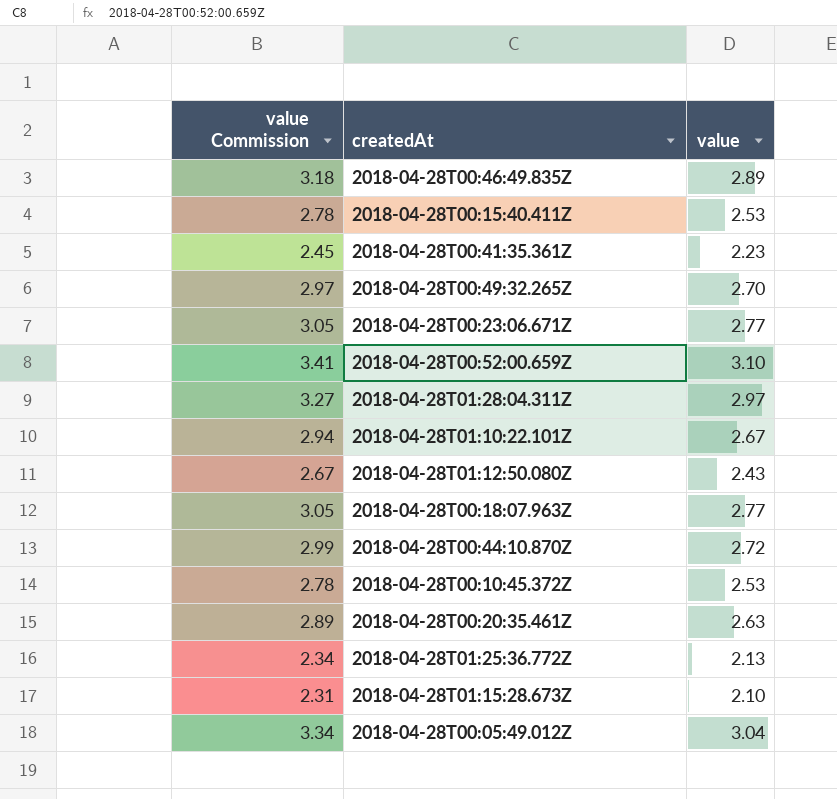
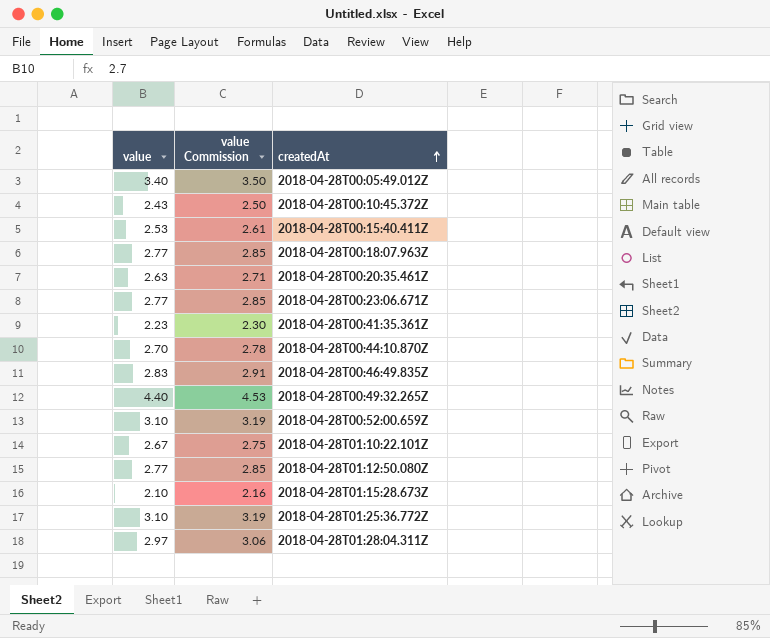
row order: none -> createdAt ascending
column value | position: 3 -> 1
column value Commission | formula: [value] * 1.1 -> [value] * 1.03
2018-04-28T00:05:49.012Z | value: 3.04 -> 3.40
2018-04-28T00:10:45.372Z | value: 2.53 -> 2.43
2018-04-28T00:44:10.870Z | value: 2.72 -> 2.70
2018-04-28T00:46:49.835Z | value: 2.89 -> 2.83
2018-04-28T00:49:32.265Z | value: 2.70 -> 4.40
2018-04-28T01:12:50.080Z | value: 2.43 -> 2.77
2018-04-28T01:25:36.772Z | value: 2.13 -> 3.10

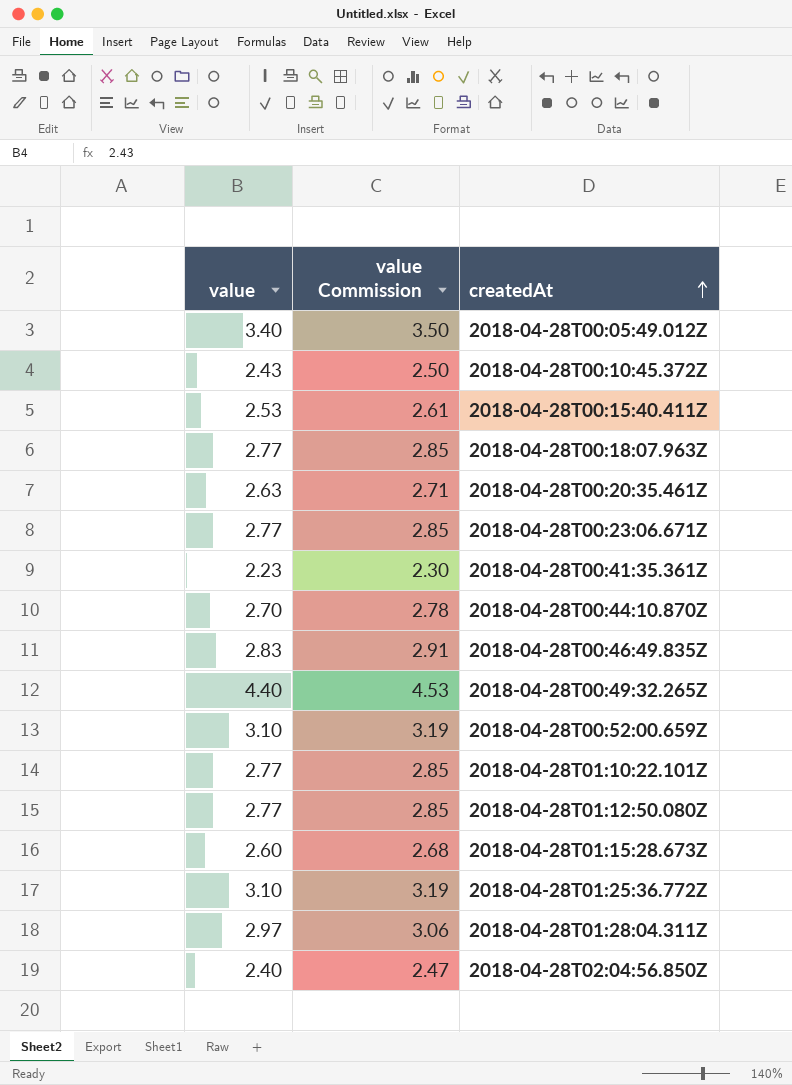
2018-04-28T01:10:22.101Z | value: 2.67 -> 2.77
2018-04-28T01:10:22.101Z | value Commission: 2.75 -> 2.85
2018-04-28T01:15:28.673Z | value: 2.10 -> 2.60
2018-04-28T01:15:28.673Z | value Commission: 2.16 -> 2.68
row 2018-04-28T02:04:56.850Z: none -> 2.40 | 2.47

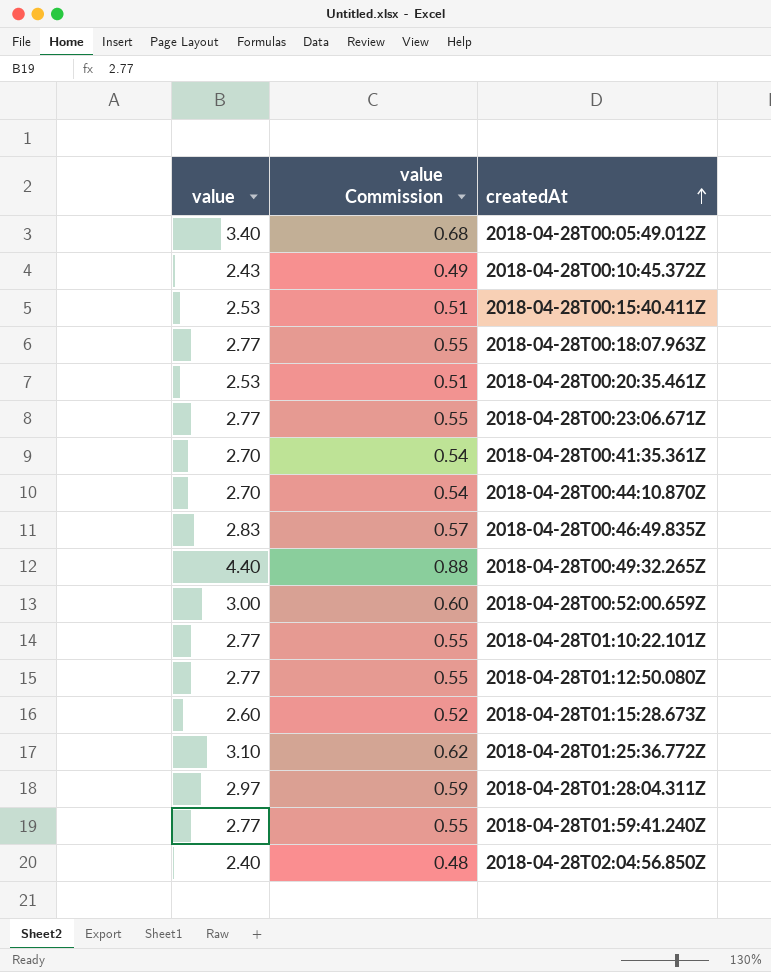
column value Commission | formula: [value] * 1.03 -> [value] * 0.2
2018-04-28T00:20:35.461Z | value: 2.63 -> 2.53
2018-04-28T00:41:35.361Z | value: 2.23 -> 2.70
2018-04-28T00:52:00.659Z | value: 3.10 -> 3.00
row 2018-04-28T01:59:41.240Z: none -> 2.77 | 0.55

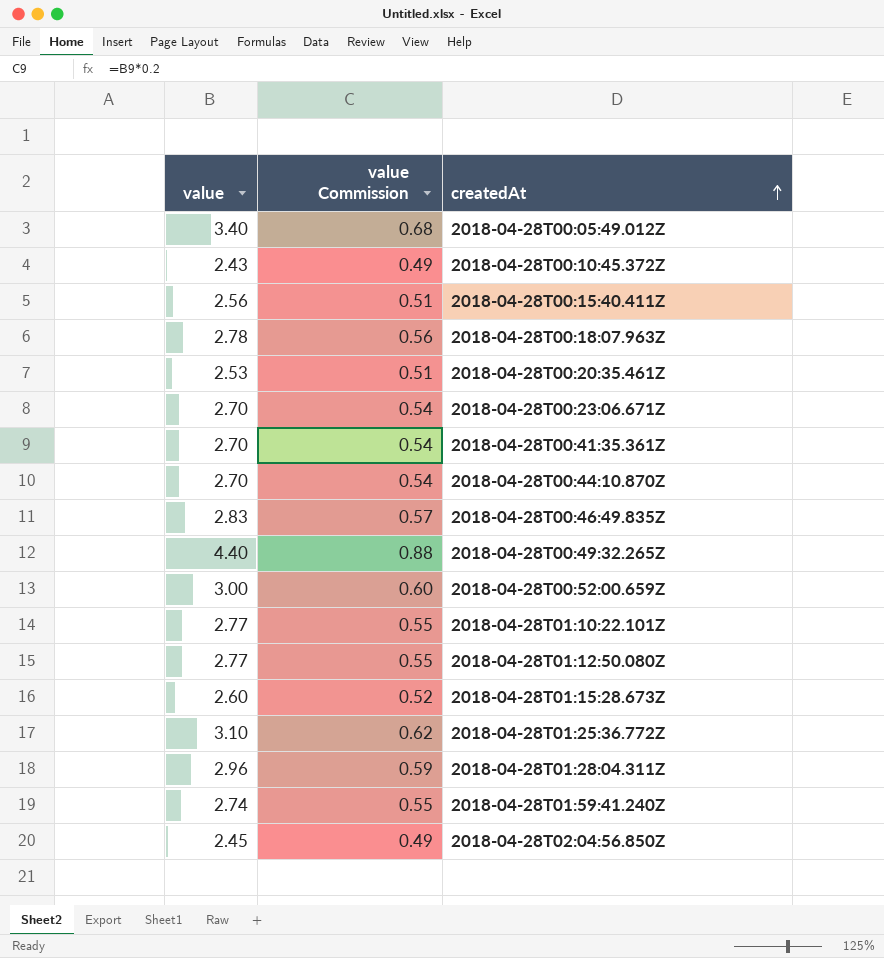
2018-04-28T00:15:40.411Z | value: 2.53 -> 2.56
2018-04-28T00:18:07.963Z | value: 2.77 -> 2.78
2018-04-28T00:18:07.963Z | value Commission: 0.55 -> 0.56
2018-04-28T00:23:06.671Z | value: 2.77 -> 2.70
2018-04-28T00:23:06.671Z | value Commission: 0.55 -> 0.54
2018-04-28T01:28:04.311Z | value: 2.97 -> 2.96
2018-04-28T01:59:41.240Z | value: 2.77 -> 2.74
2018-04-28T02:04:56.850Z | value: 2.40 -> 2.45
2018-04-28T02:04:56.850Z | value Commission: 0.48 -> 0.49

